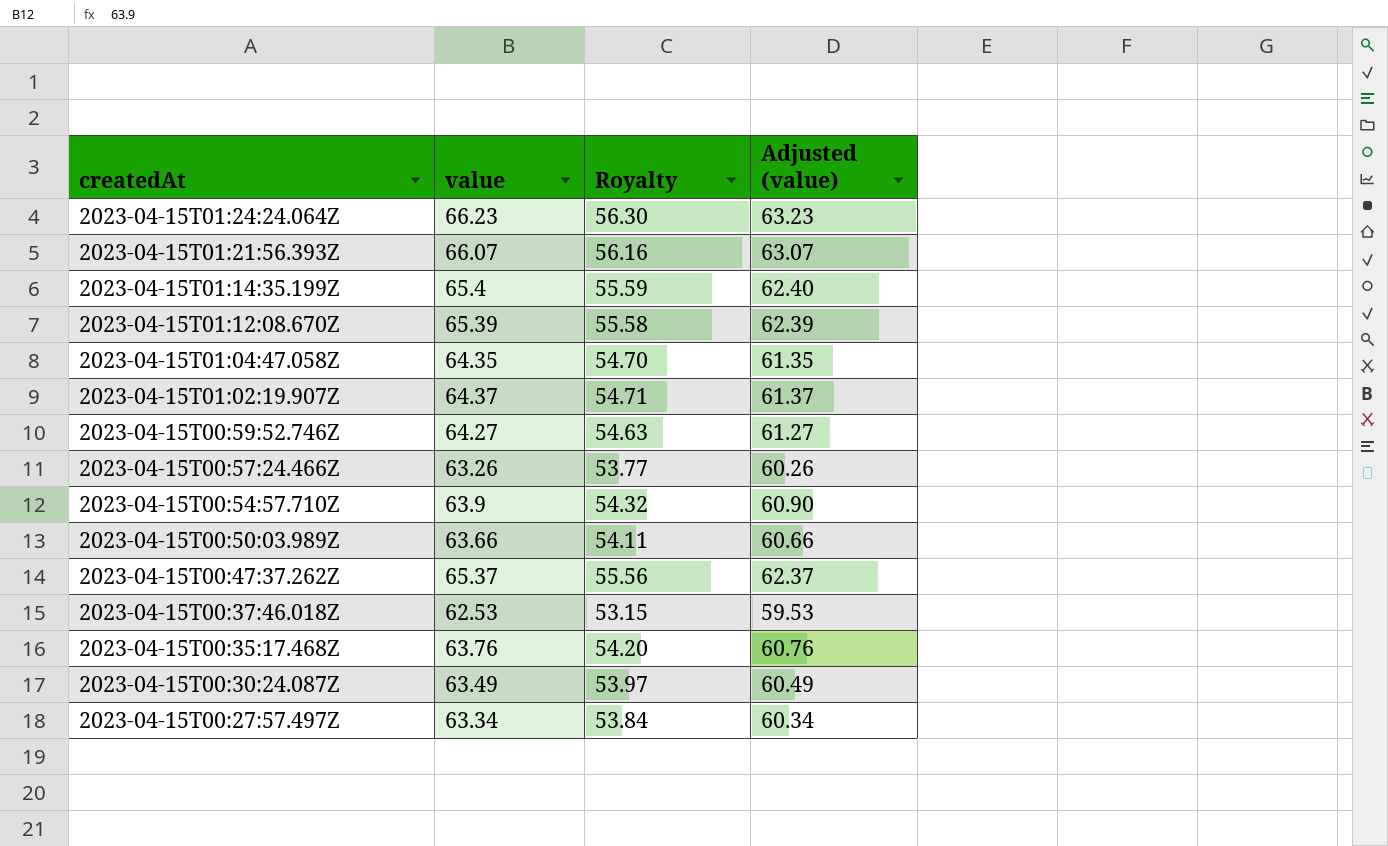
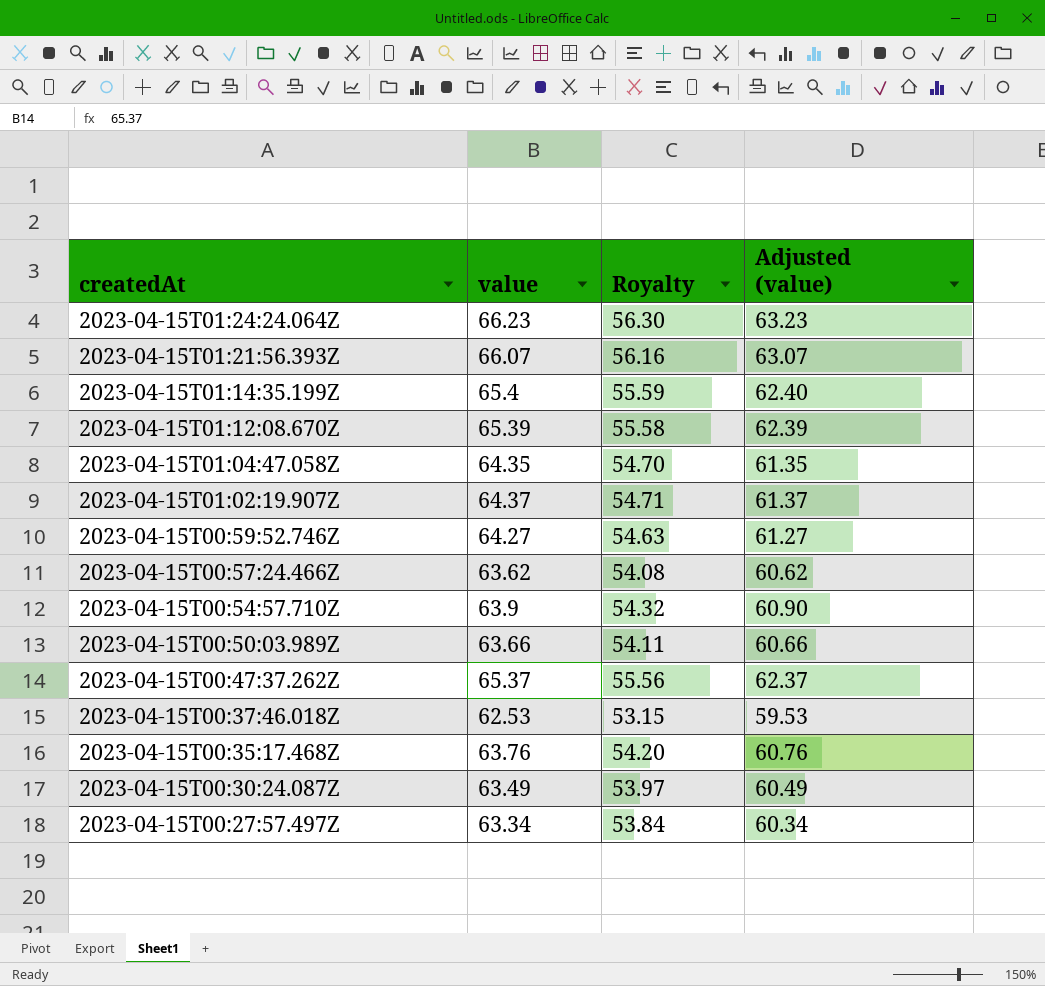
2023-04-15T00:57:24.466Z | value: 63.26 -> 63.62
2023-04-15T00:57:24.466Z | Royalty: 53.77 -> 54.08
2023-04-15T00:57:24.466Z | Adjusted (value): 60.26 -> 60.62

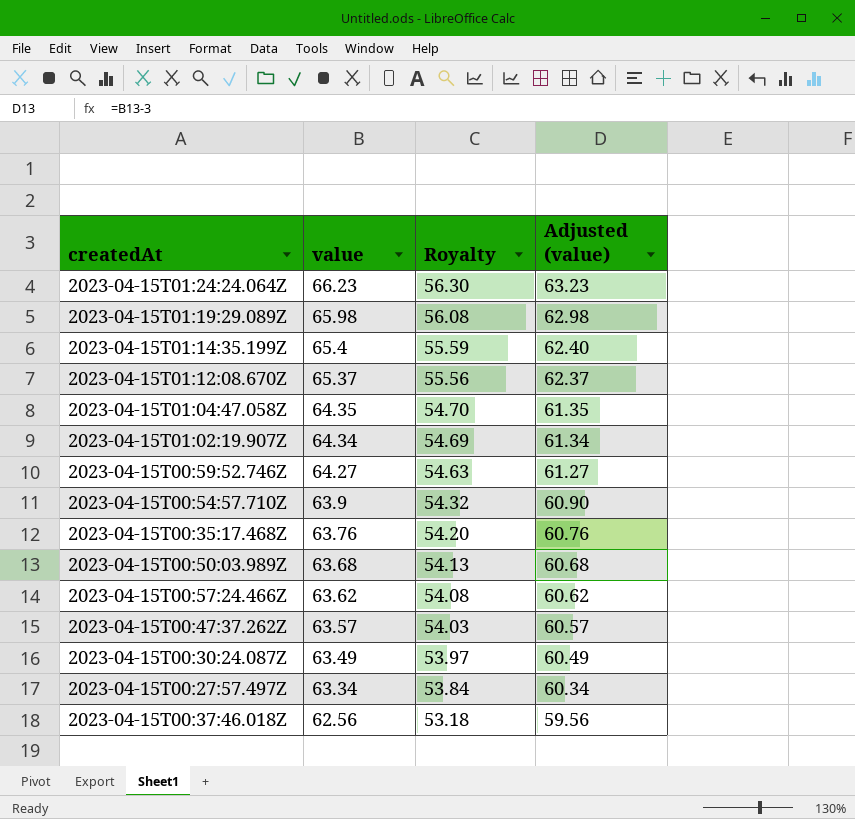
row order: createdAt descending -> value descending
row 2023-04-15T01:21:56.393Z: 66.07 | 56.16 | 63.07 -> none
row 2023-04-15T01:19:29.089Z: none -> 65.98 | 56.08 | 62.98
2023-04-15T01:12:08.670Z | value: 65.39 -> 65.37
2023-04-15T01:12:08.670Z | Royalty: 55.58 -> 55.56
2023-04-15T01:12:08.670Z | Adjusted (value): 62.39 -> 62.37
2023-04-15T01:02:19.907Z | value: 64.37 -> 64.34
2023-04-15T01:02:19.907Z | Royalty: 54.71 -> 54.69
2023-04-15T01:02:19.907Z | Adjusted (value): 61.37 -> 61.34
2023-04-15T00:50:03.989Z | value: 63.66 -> 63.68
2023-04-15T00:50:03.989Z | Royalty: 54.11 -> 54.13
2023-04-15T00:50:03.989Z | Adjusted (value): 60.66 -> 60.68
2023-04-15T00:47:37.262Z | value: 65.37 -> 63.57
2023-04-15T00:47:37.262Z | Royalty: 55.56 -> 54.03
2023-04-15T00:47:37.262Z | Adjusted (value): 62.37 -> 60.57
2023-04-15T00:37:46.018Z | value: 62.53 -> 62.56
2023-04-15T00:37:46.018Z | Royalty: 53.15 -> 53.18
2023-04-15T00:37:46.018Z | Adjusted (value): 59.53 -> 59.56

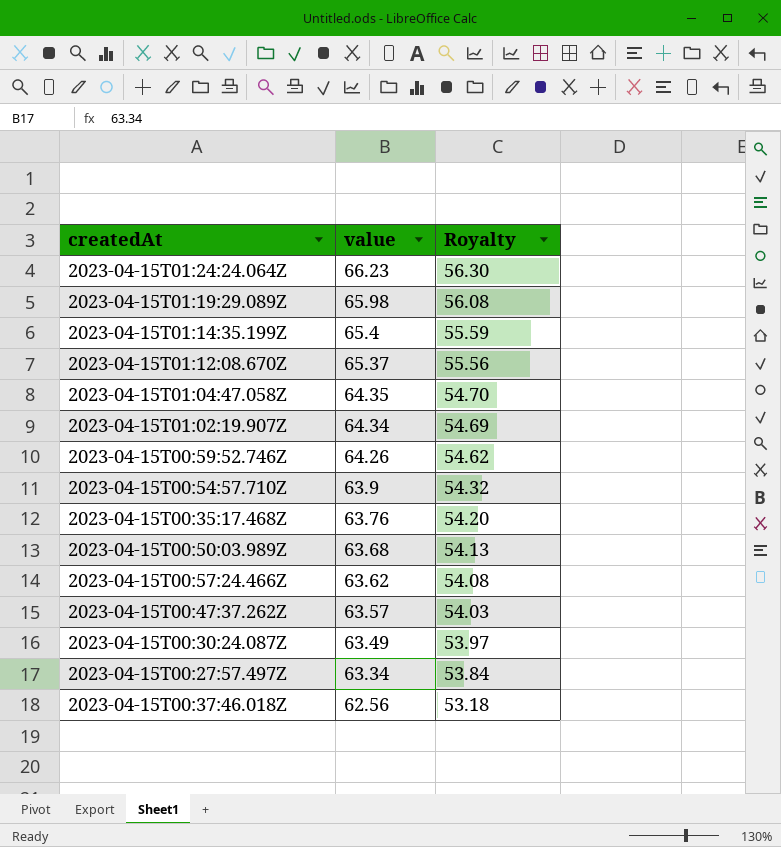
column Adjusted (value) | formula: [value] - 3 -> none
2023-04-15T00:59:52.746Z | value: 64.27 -> 64.26
2023-04-15T00:59:52.746Z | Royalty: 54.63 -> 54.62

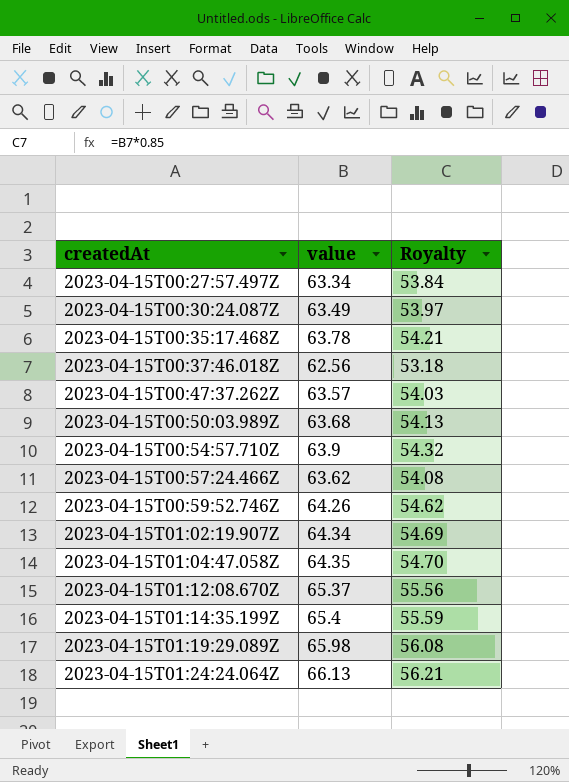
row order: value descending -> createdAt ascending
2023-04-15T00:35:17.468Z | value: 63.76 -> 63.78
2023-04-15T00:35:17.468Z | Royalty: 54.20 -> 54.21
2023-04-15T01:24:24.064Z | value: 66.23 -> 66.13
2023-04-15T01:24:24.064Z | Royalty: 56.30 -> 56.21

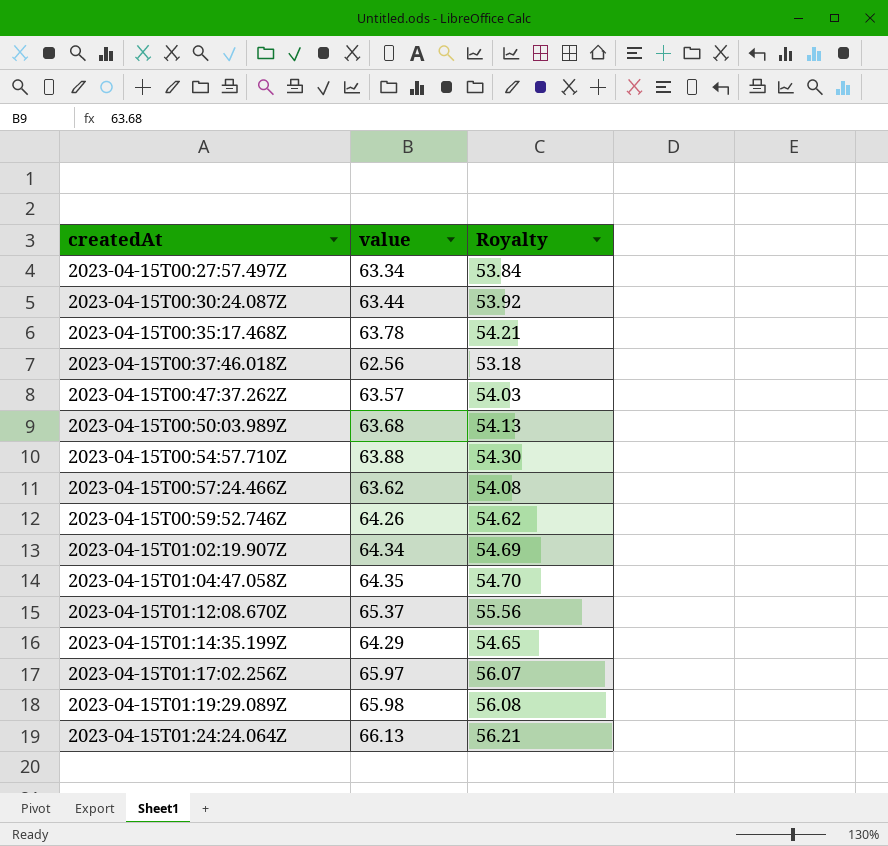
2023-04-15T00:30:24.087Z | value: 63.49 -> 63.44
2023-04-15T00:30:24.087Z | Royalty: 53.97 -> 53.92
2023-04-15T00:54:57.710Z | value: 63.9 -> 63.88
2023-04-15T00:54:57.710Z | Royalty: 54.32 -> 54.30
2023-04-15T01:14:35.199Z | value: 65.4 -> 64.29
2023-04-15T01:14:35.199Z | Royalty: 55.59 -> 54.65
row 2023-04-15T01:17:02.256Z: none -> 65.97 | 56.07

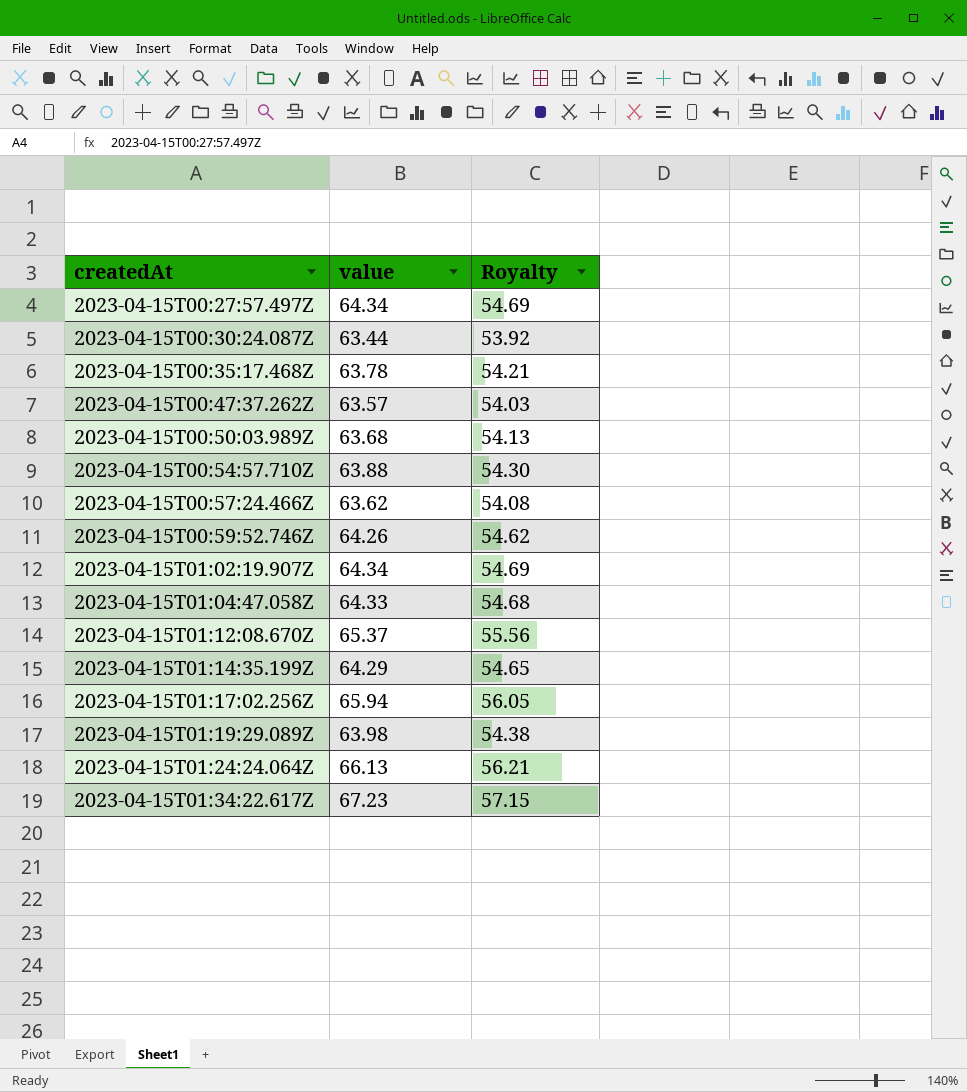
row 2023-04-15T00:37:46.018Z: 62.56 | 53.18 -> none
2023-04-15T00:27:57.497Z | value: 63.34 -> 64.34
2023-04-15T00:27:57.497Z | Royalty: 53.84 -> 54.69
2023-04-15T01:04:47.058Z | value: 64.35 -> 64.33
2023-04-15T01:04:47.058Z | Royalty: 54.70 -> 54.68
2023-04-15T01:17:02.256Z | value: 65.97 -> 65.94
2023-04-15T01:17:02.256Z | Royalty: 56.07 -> 56.05
2023-04-15T01:19:29.089Z | value: 65.98 -> 63.98
2023-04-15T01:19:29.089Z | Royalty: 56.08 -> 54.38
row 2023-04-15T01:34:22.617Z: none -> 67.23 | 57.15

